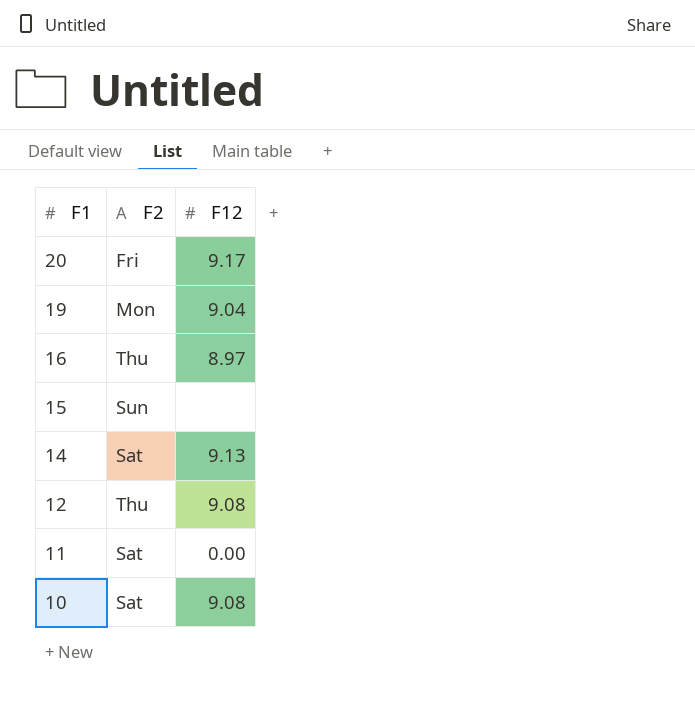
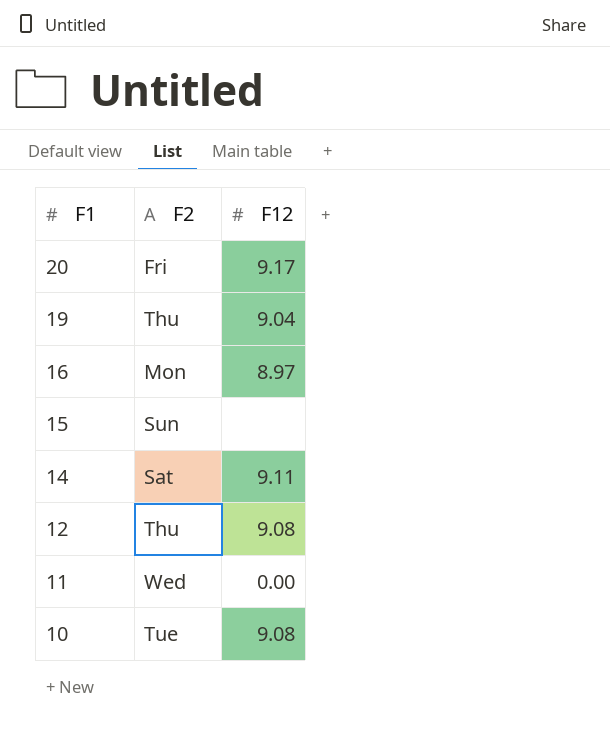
19 | F2: Mon -> Thu
16 | F2: Thu -> Mon
14 | F12: 9.13 -> 9.11
11 | F2: Sat -> Wed
10 | F2: Sat -> Tue

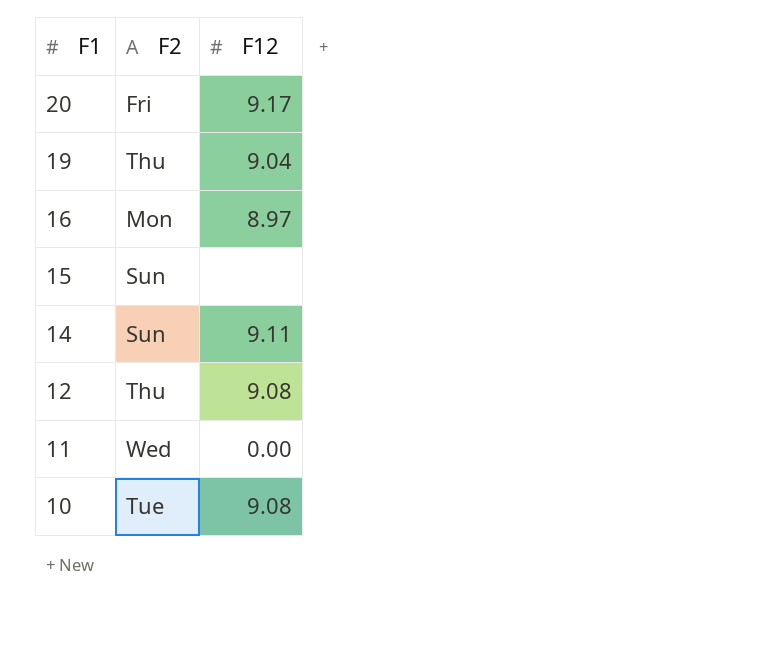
14 | F2: Sat -> Sun

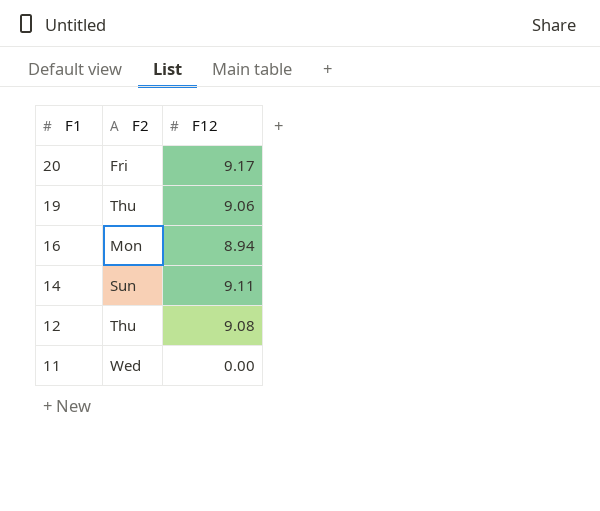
row 15: Sun | none -> none
row 10: Tue | 9.08 -> none
19 | F12: 9.04 -> 9.06
16 | F12: 8.97 -> 8.94

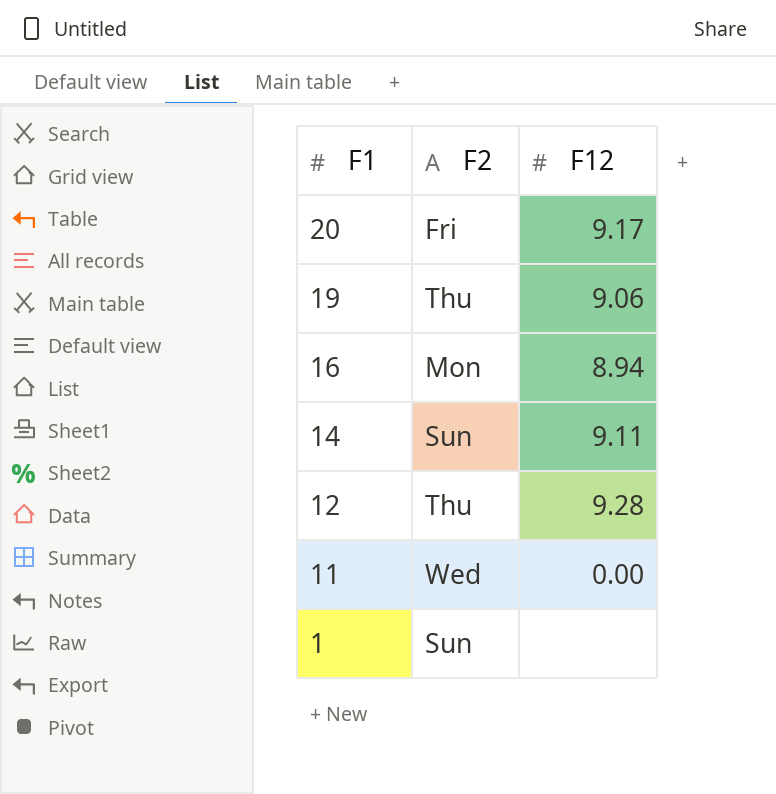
12 | F12: 9.08 -> 9.28
row 1: none -> Sun | none

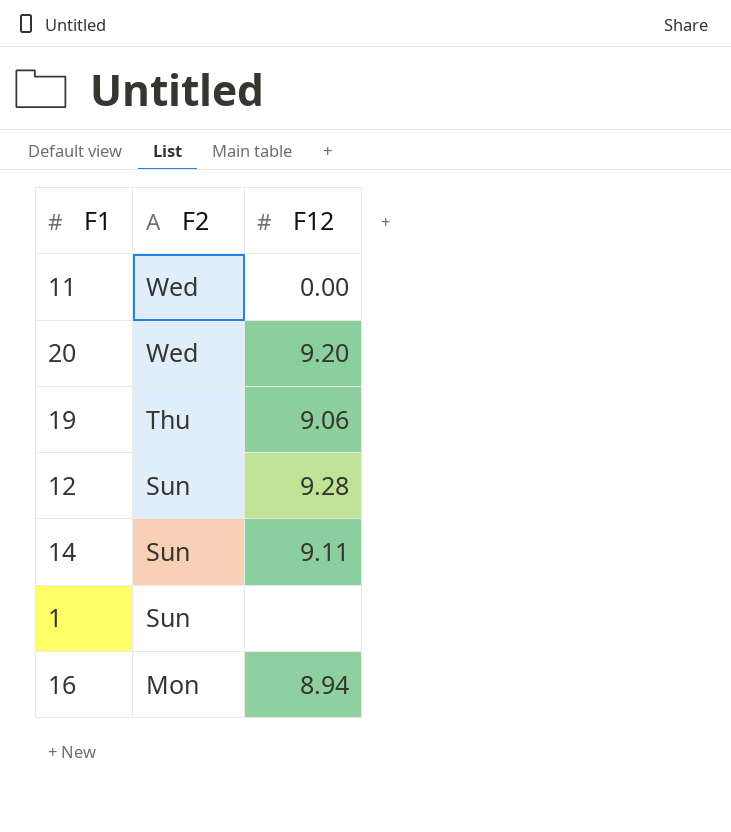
row order: F1 descending -> F2 descending
20 | F2: Fri -> Wed
20 | F12: 9.17 -> 9.20
12 | F2: Thu -> Sun

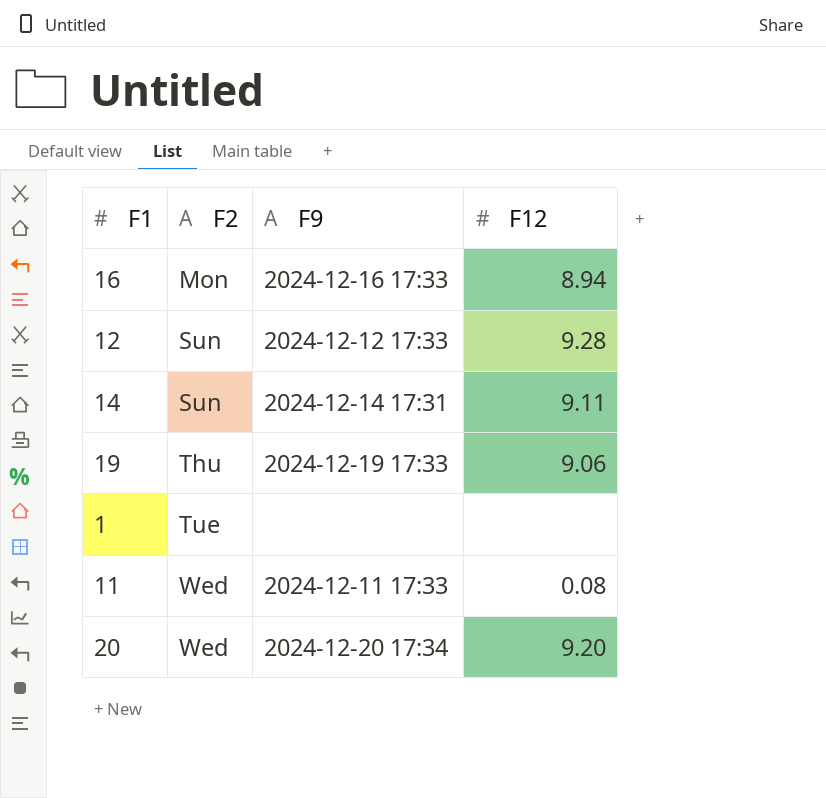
row order: F2 descending -> F2 ascending
column F9 | position: none -> 3
1 | F2: Sun -> Tue
11 | F12: 0.00 -> 0.08

